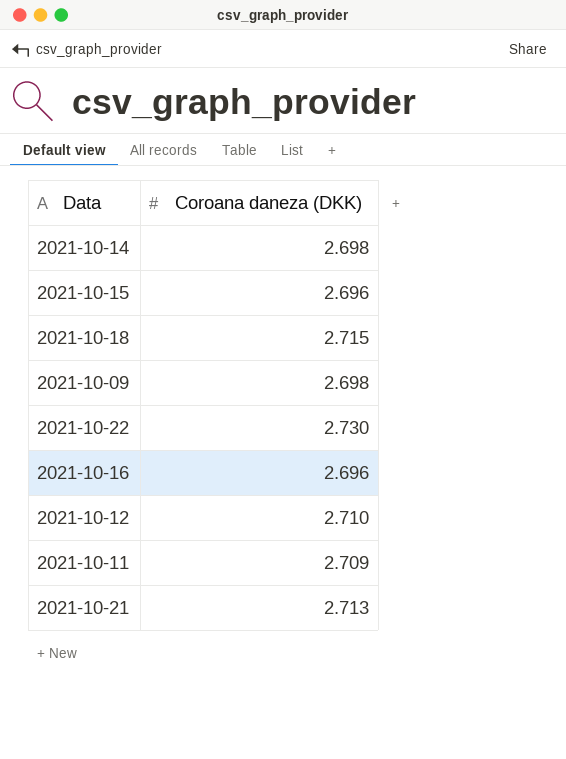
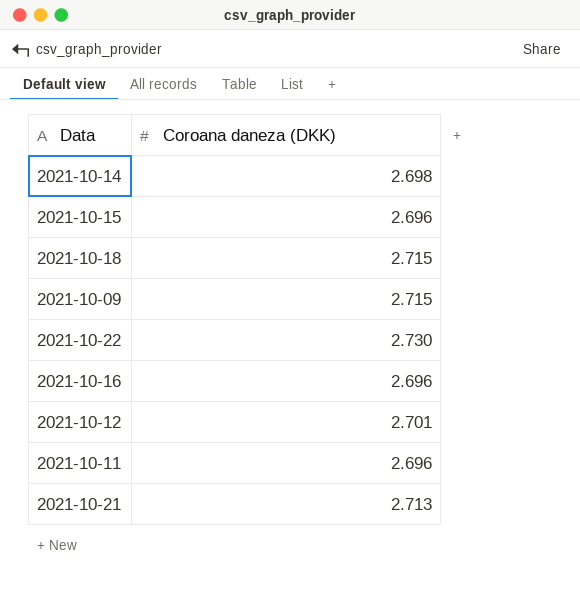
2021-10-09 | Coroana daneza (DKK): 2.698 -> 2.715
2021-10-12 | Coroana daneza (DKK): 2.710 -> 2.701
2021-10-11 | Coroana daneza (DKK): 2.709 -> 2.696

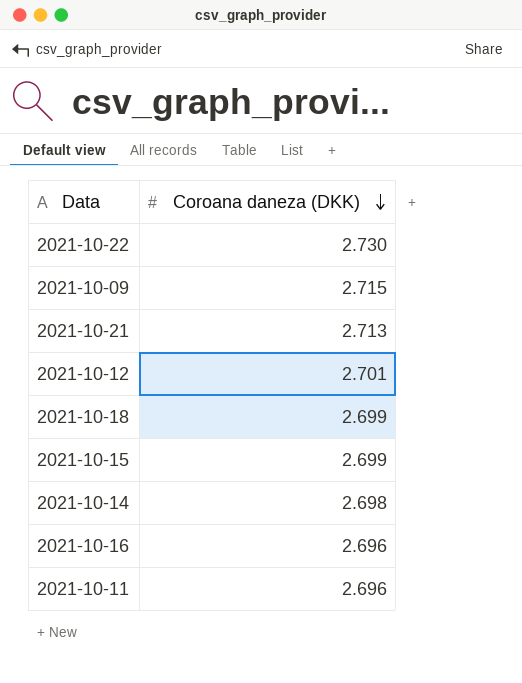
row order: none -> Coroana daneza (DKK) descending
2021-10-18 | Coroana daneza (DKK): 2.715 -> 2.699
2021-10-15 | Coroana daneza (DKK): 2.696 -> 2.699

